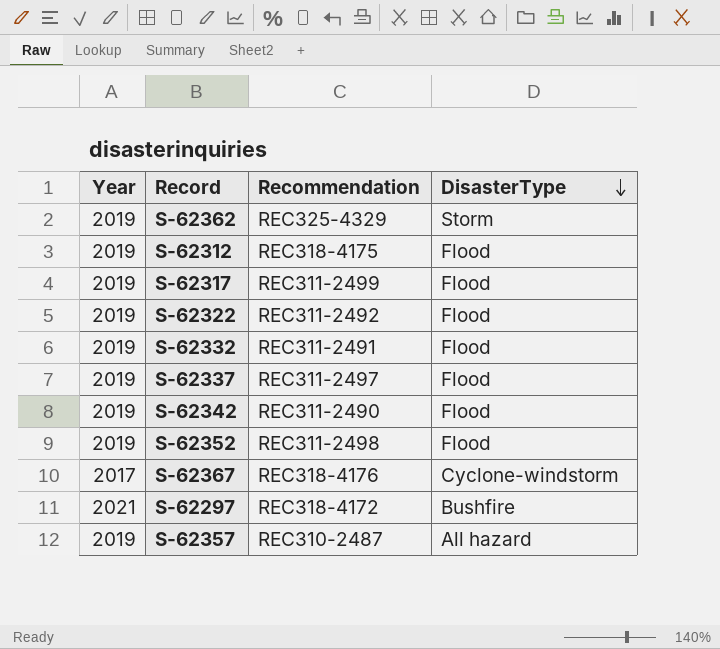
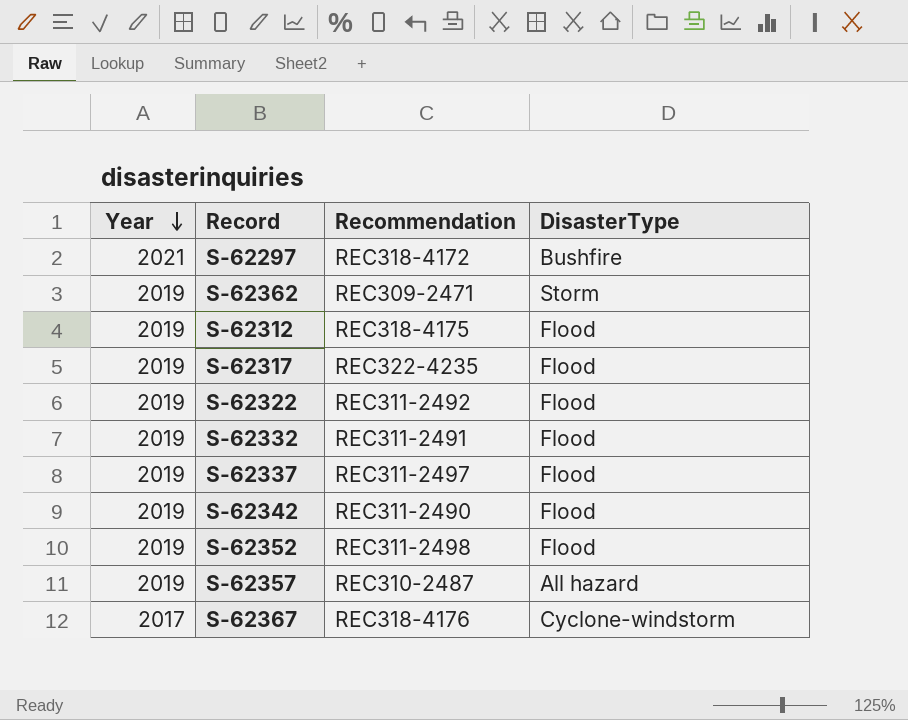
row order: DisasterType descending -> Year descending
S-62362 | Recommendation: REC325-4329 -> REC309-2471
S-62317 | Recommendation: REC311-2499 -> REC322-4235

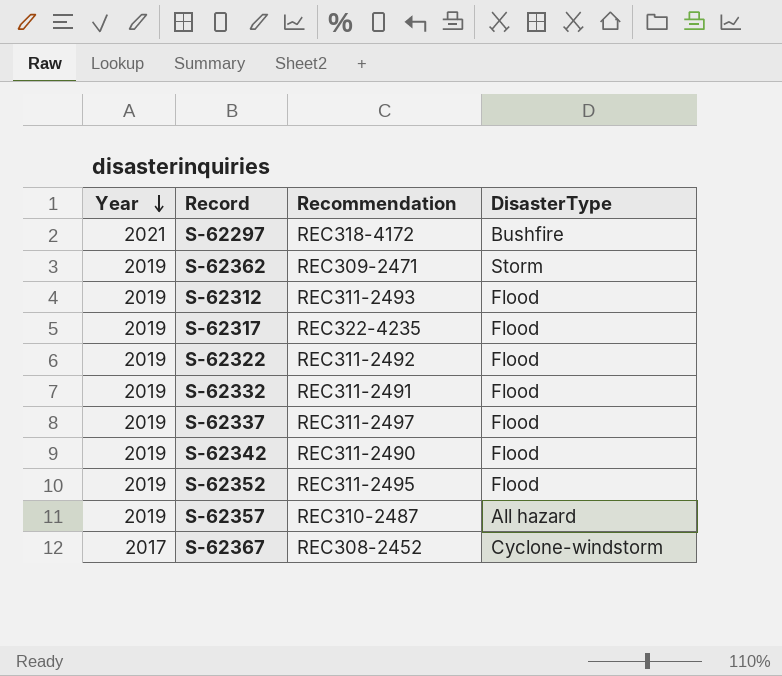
S-62312 | Recommendation: REC318-4175 -> REC311-2493
S-62352 | Recommendation: REC311-2498 -> REC311-2495
S-62367 | Recommendation: REC318-4176 -> REC308-2452

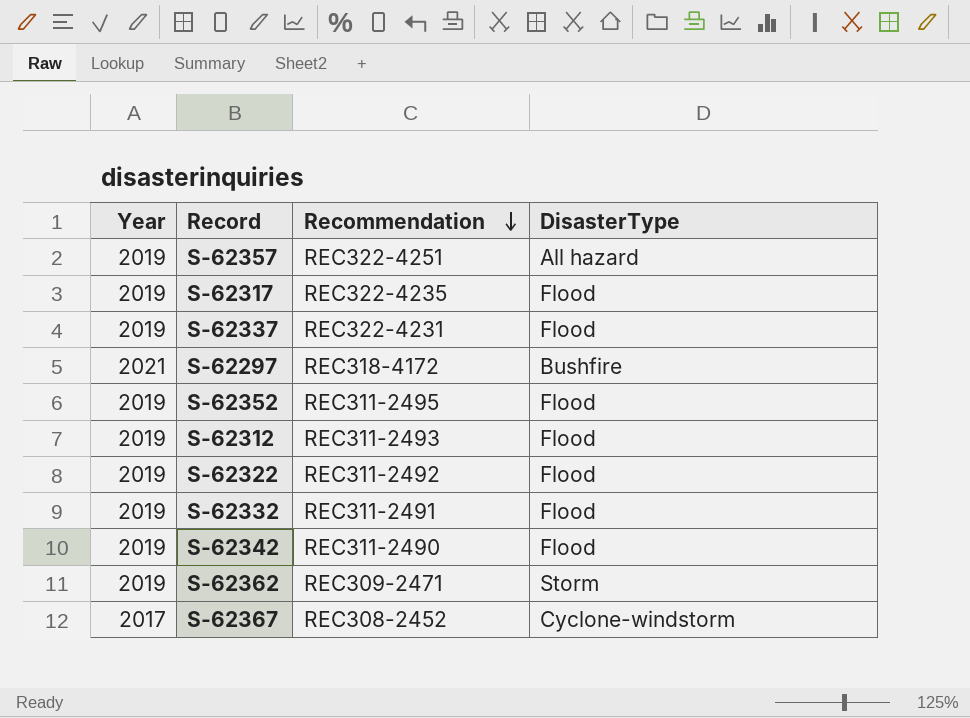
row order: Year descending -> Recommendation descending
S-62357 | Recommendation: REC310-2487 -> REC322-4251
S-62337 | Recommendation: REC311-2497 -> REC322-4231

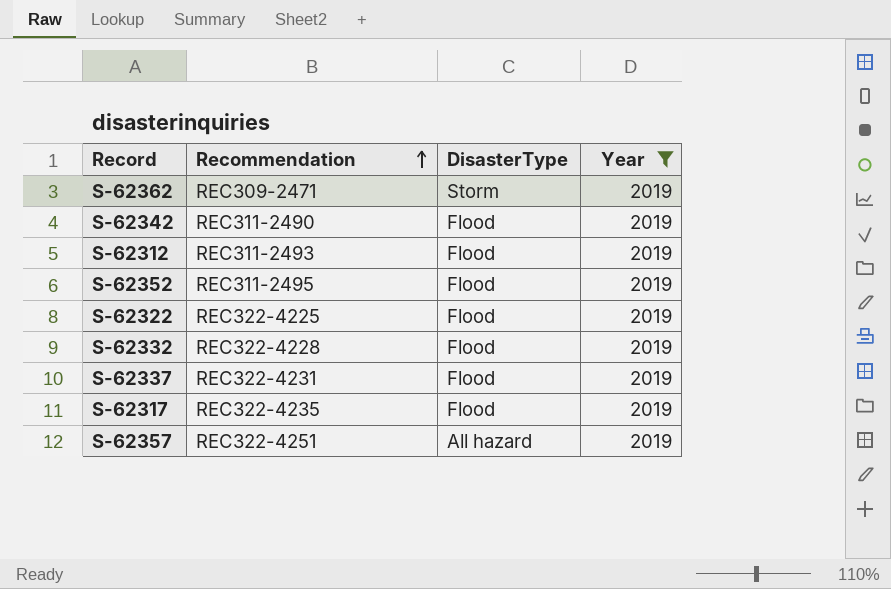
filter: none -> Year = 2019
row order: Recommendation descending -> Recommendation ascending
column Year | position: 1 -> 4
S-62322 | Recommendation: REC311-2492 -> REC322-4225
S-62332 | Recommendation: REC311-2491 -> REC322-4228

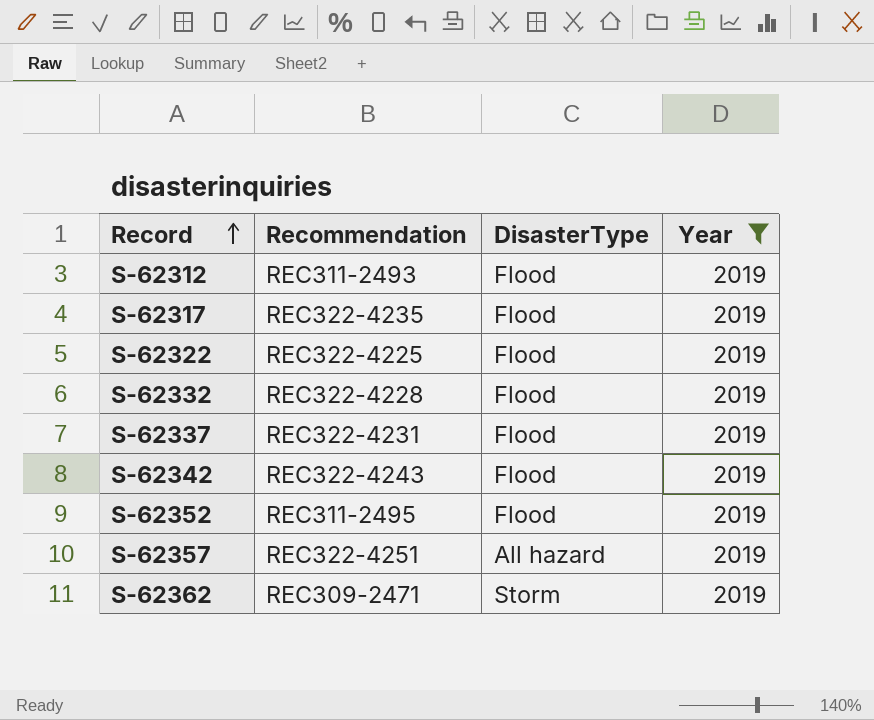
row order: Recommendation ascending -> Record ascending
S-62342 | Recommendation: REC311-2490 -> REC322-4243

